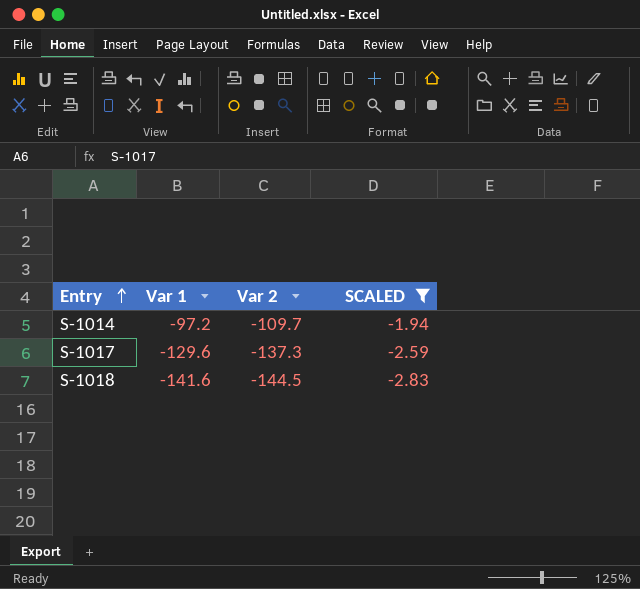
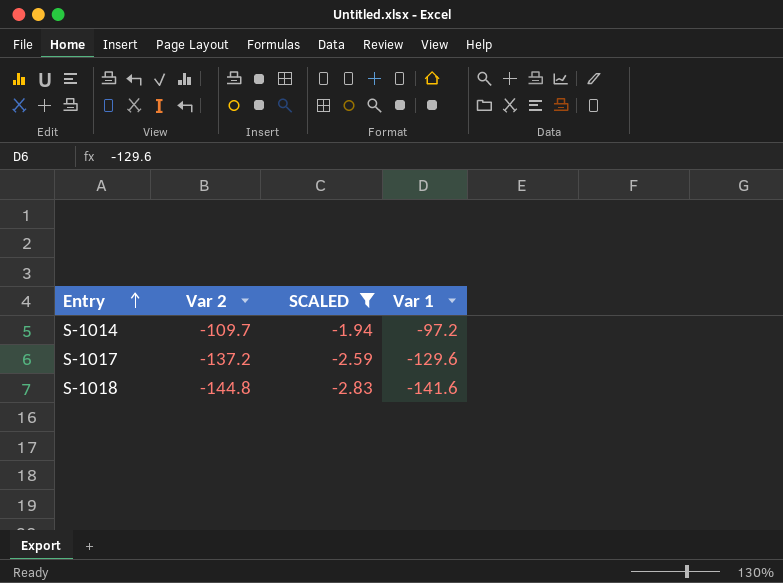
column Var 1 | position: 2 -> 4
S-1017 | Var 2: -137.3 -> -137.2
S-1018 | Var 2: -144.5 -> -144.8

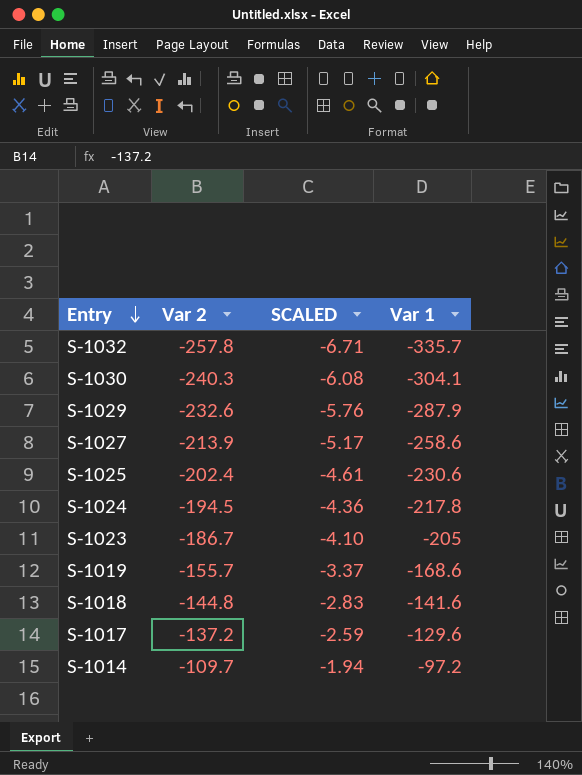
filter: SCALED >= -2.83 -> none
row order: Entry ascending -> Entry descending

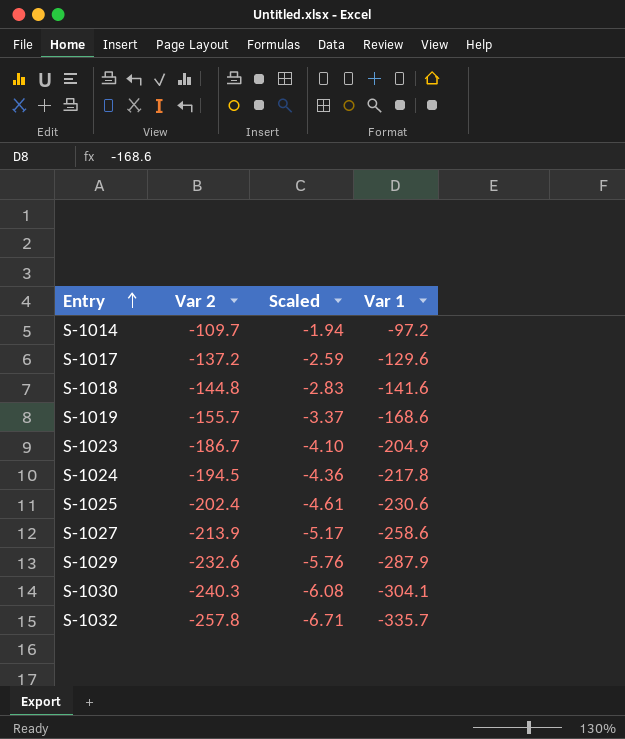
row order: Entry descending -> Entry ascending
column name: SCALED -> Scaled
S-1023 | Var 1: -205 -> -204.9

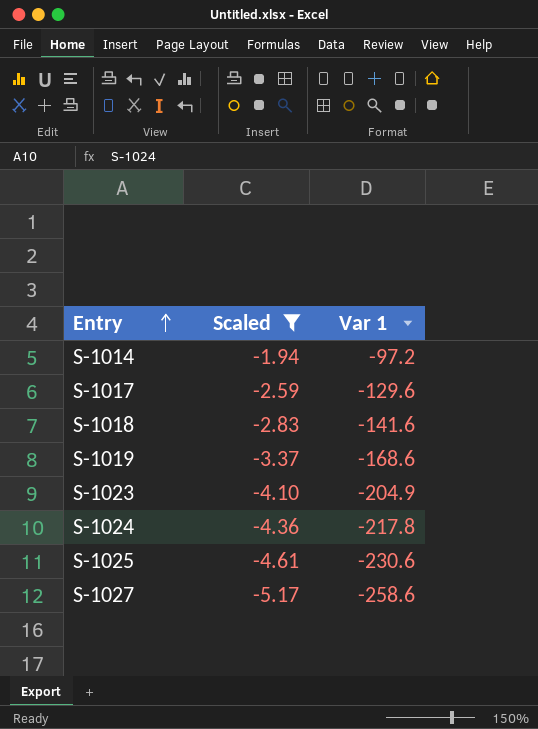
filter: none -> Scaled >= -5.17
column Var 2 | position: 2 -> none

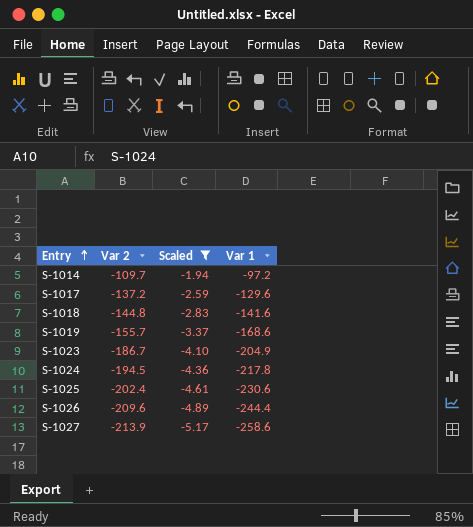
column Var 2 | position: none -> 2
row S-1026: none -> -209.6 | -4.89 | -244.4

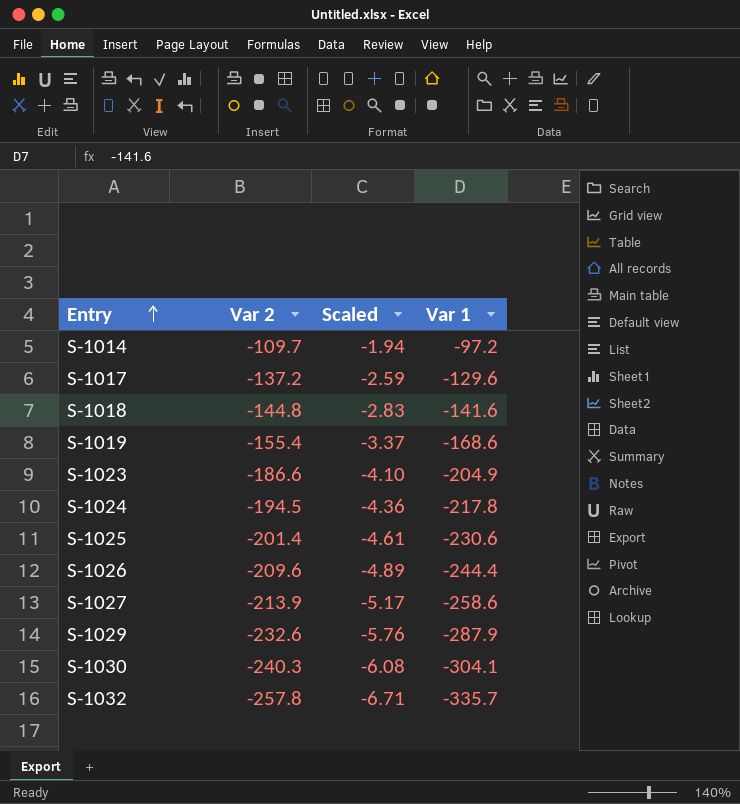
filter: Scaled >= -5.17 -> none
S-1019 | Var 2: -155.7 -> -155.4
S-1023 | Var 2: -186.7 -> -186.6
S-1025 | Var 2: -202.4 -> -201.4

